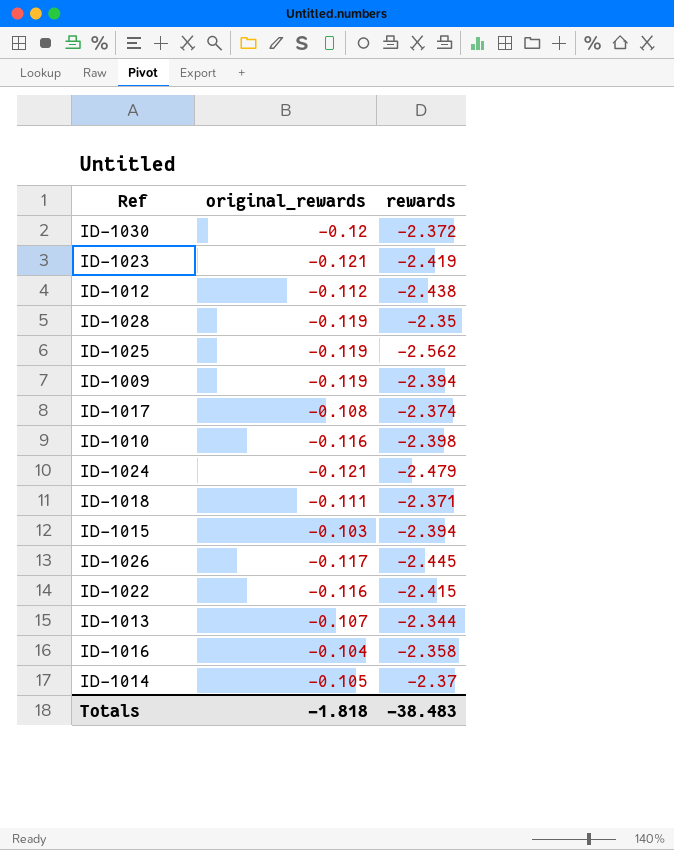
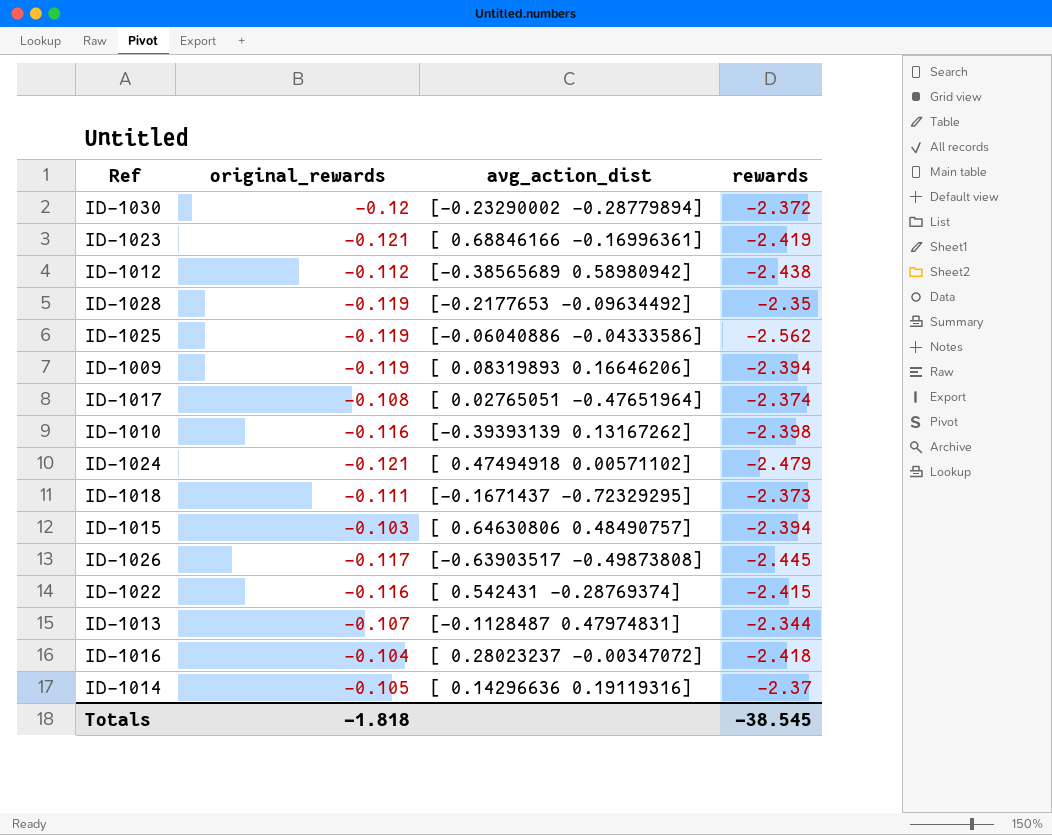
column avg_action_dist | position: none -> 3
ID-1018 | rewards: -2.371 -> -2.373
ID-1016 | rewards: -2.358 -> -2.418
Totals | rewards: -38.483 -> -38.545

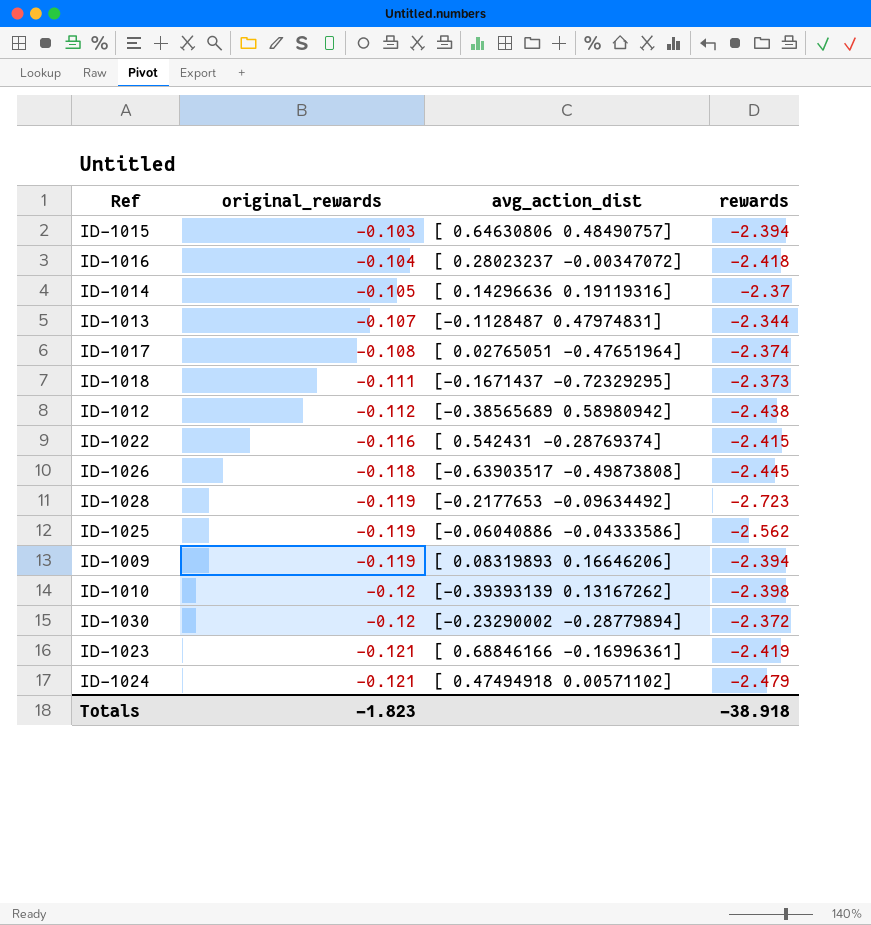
row order: none -> original_rewards descending
ID-1026 | original_rewards: -0.117 -> -0.118
ID-1028 | rewards: -2.35 -> -2.723
ID-1010 | original_rewards: -0.116 -> -0.12
Totals | original_rewards: -1.818 -> -1.823
Totals | rewards: -38.545 -> -38.918

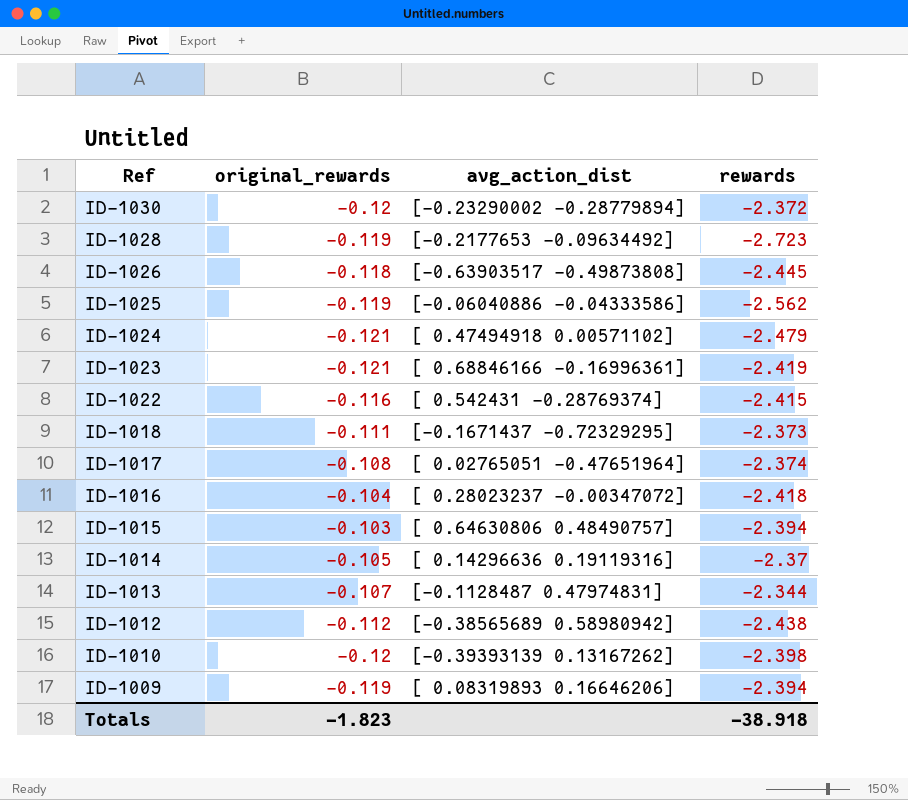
row order: original_rewards descending -> Ref descending

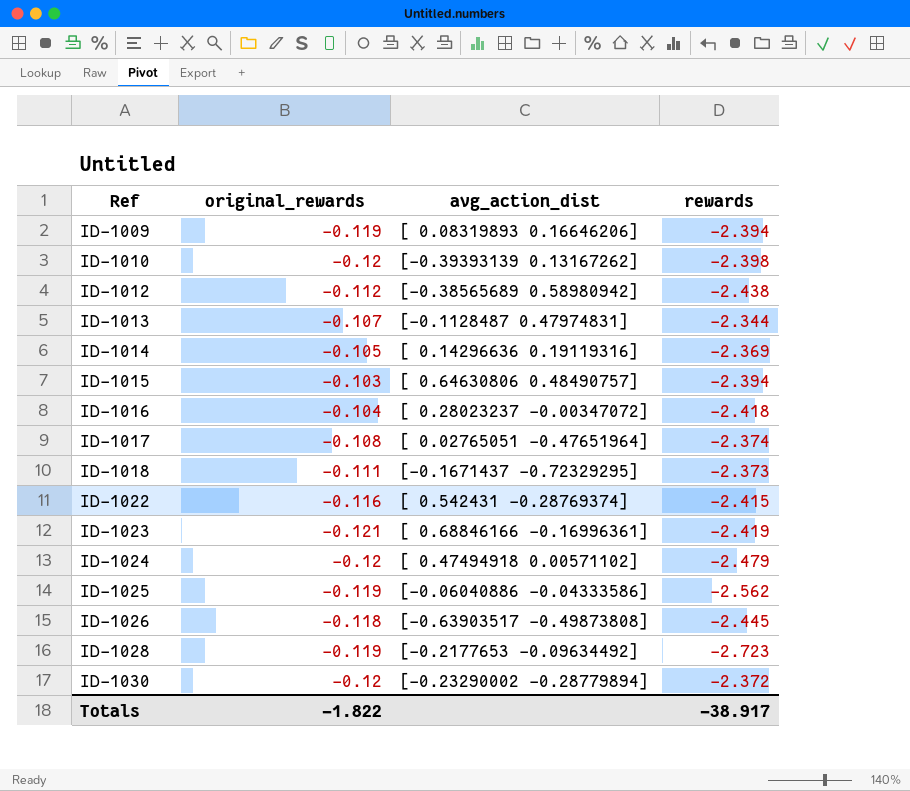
row order: Ref descending -> Ref ascending
ID-1014 | rewards: -2.37 -> -2.369
ID-1024 | original_rewards: -0.121 -> -0.12
Totals | original_rewards: -1.823 -> -1.822
Totals | rewards: -38.918 -> -38.917

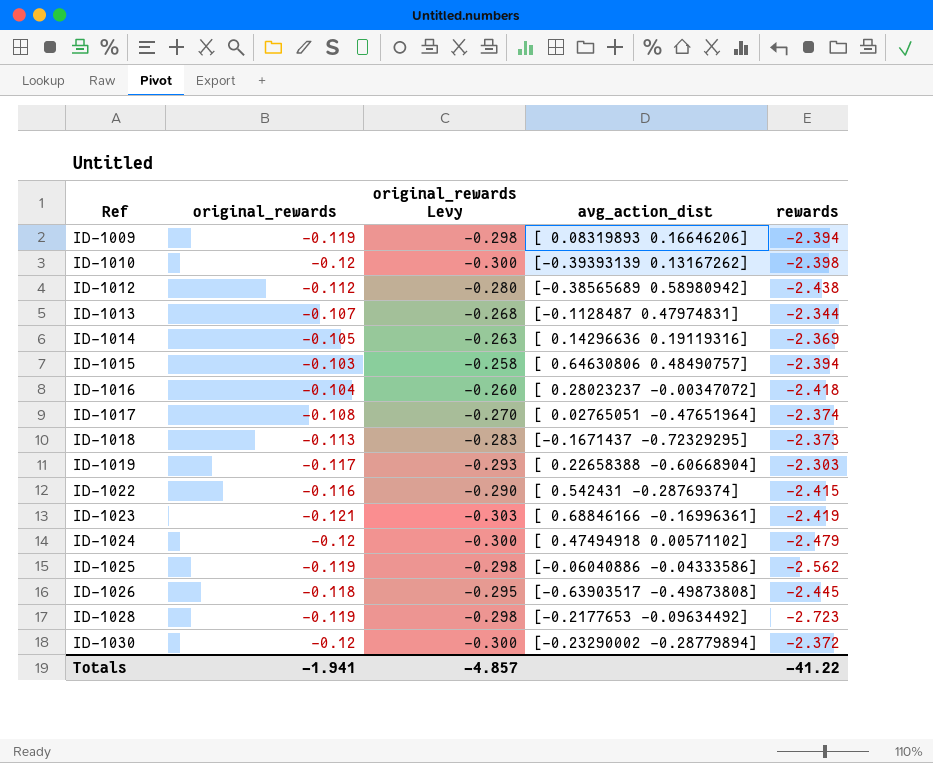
column original_rewards Levy | formula: none -> [original_rewards] * 2.5
ID-1018 | original_rewards: -0.111 -> -0.113
row ID-1019: none -> -0.117 | -0.293 | [ 0.22658388 -0.60668904] | -2.303
Totals | original_rewards: -1.822 -> -1.941
Totals | rewards: -38.917 -> -41.22

